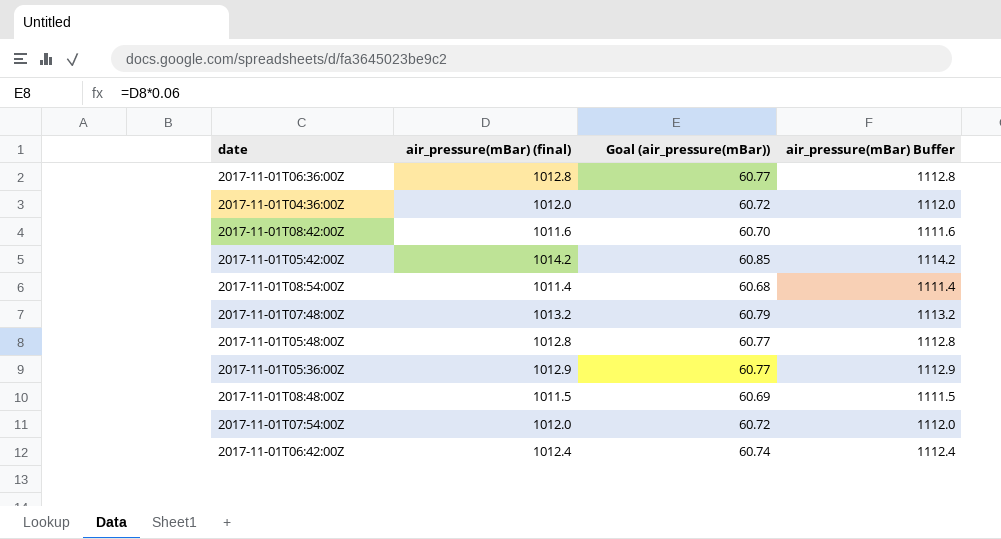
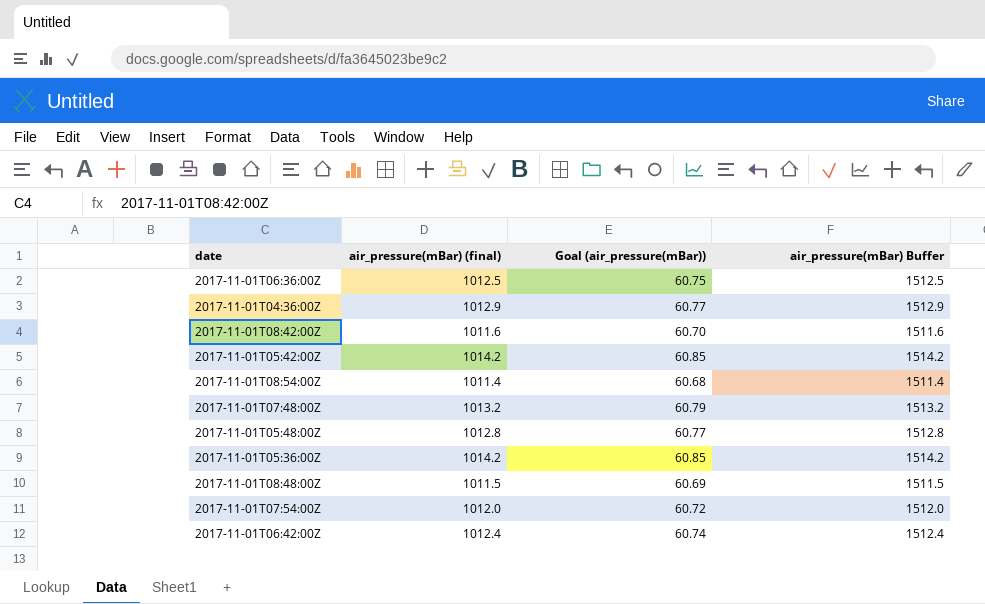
column air_pressure(mBar) Buffer | formula: [air_pressure(mBar) (final)] + 100 -> [air_pressure(mBar) (final)] + 500
2017-11-01T06:36:00Z | air_pressure(mBar) (final): 1012.8 -> 1012.5
2017-11-01T06:36:00Z | Goal (air_pressure(mBar)): 60.77 -> 60.75
2017-11-01T04:36:00Z | air_pressure(mBar) (final): 1012.0 -> 1012.9
2017-11-01T04:36:00Z | Goal (air_pressure(mBar)): 60.72 -> 60.77
2017-11-01T05:36:00Z | air_pressure(mBar) (final): 1012.9 -> 1014.2
2017-11-01T05:36:00Z | Goal (air_pressure(mBar)): 60.77 -> 60.85

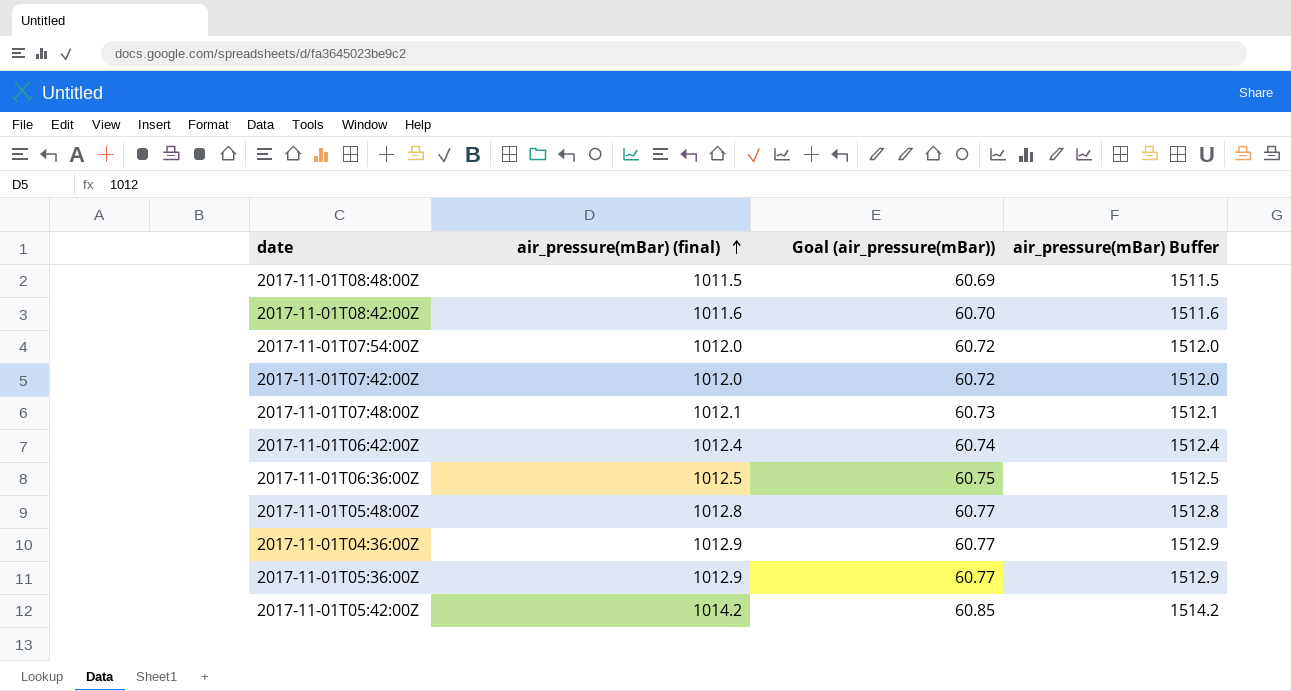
row order: none -> air_pressure(mBar) (final) ascending
row 2017-11-01T08:54:00Z: 1011.4 | 60.68 | 1511.4 -> none
row 2017-11-01T07:42:00Z: none -> 1012.0 | 60.72 | 1512.0
2017-11-01T07:48:00Z | air_pressure(mBar) (final): 1013.2 -> 1012.1
2017-11-01T07:48:00Z | Goal (air_pressure(mBar)): 60.79 -> 60.73
2017-11-01T07:48:00Z | air_pressure(mBar) Buffer: 1513.2 -> 1512.1
2017-11-01T05:36:00Z | air_pressure(mBar) (final): 1014.2 -> 1012.9
2017-11-01T05:36:00Z | Goal (air_pressure(mBar)): 60.85 -> 60.77
2017-11-01T05:36:00Z | air_pressure(mBar) Buffer: 1514.2 -> 1512.9

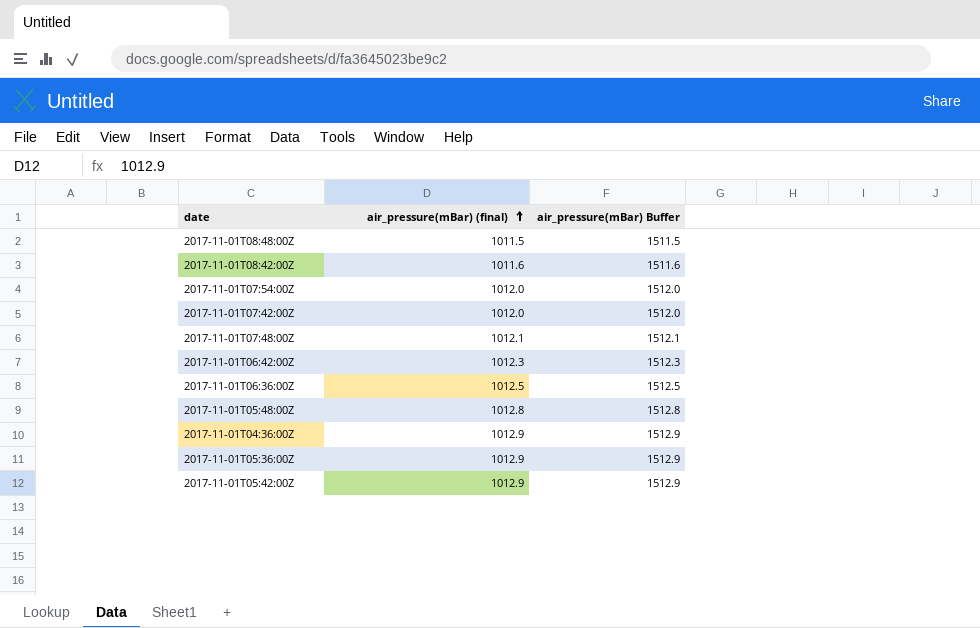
column Goal (air_pressure(mBar)) | formula: [air_pressure(mBar) (final)] * 0.06 -> none
2017-11-01T06:42:00Z | air_pressure(mBar) (final): 1012.4 -> 1012.3
2017-11-01T06:42:00Z | air_pressure(mBar) Buffer: 1512.4 -> 1512.3
2017-11-01T05:42:00Z | air_pressure(mBar) (final): 1014.2 -> 1012.9
2017-11-01T05:42:00Z | air_pressure(mBar) Buffer: 1514.2 -> 1512.9

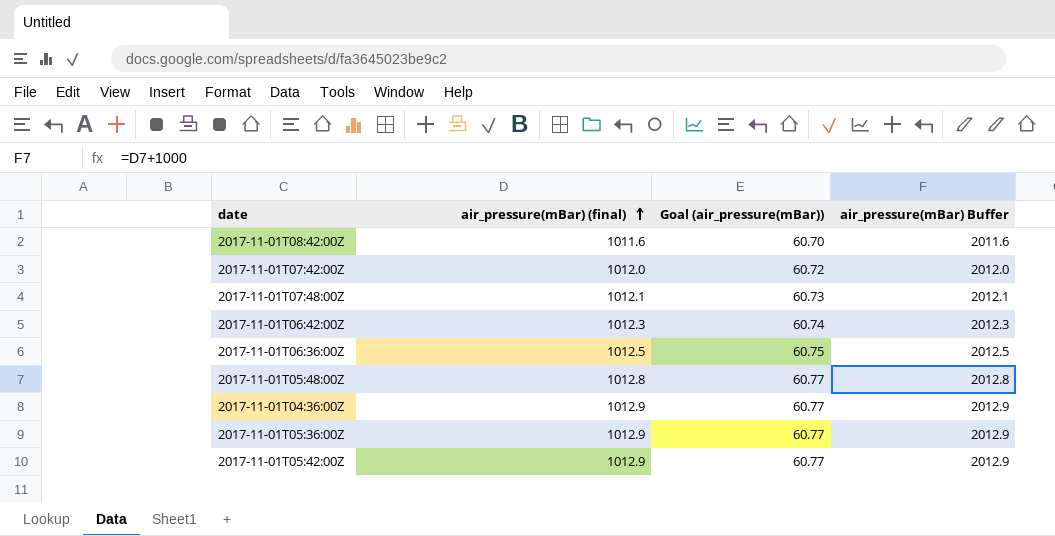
column Goal (air_pressure(mBar)) | formula: none -> [air_pressure(mBar) (final)] * 0.06
column air_pressure(mBar) Buffer | formula: [air_pressure(mBar) (final)] + 500 -> [air_pressure(mBar) (final)] + 1000
row 2017-11-01T08:48:00Z: 1011.5 | 1511.5 -> none
row 2017-11-01T07:54:00Z: 1012.0 | 1512.0 -> none

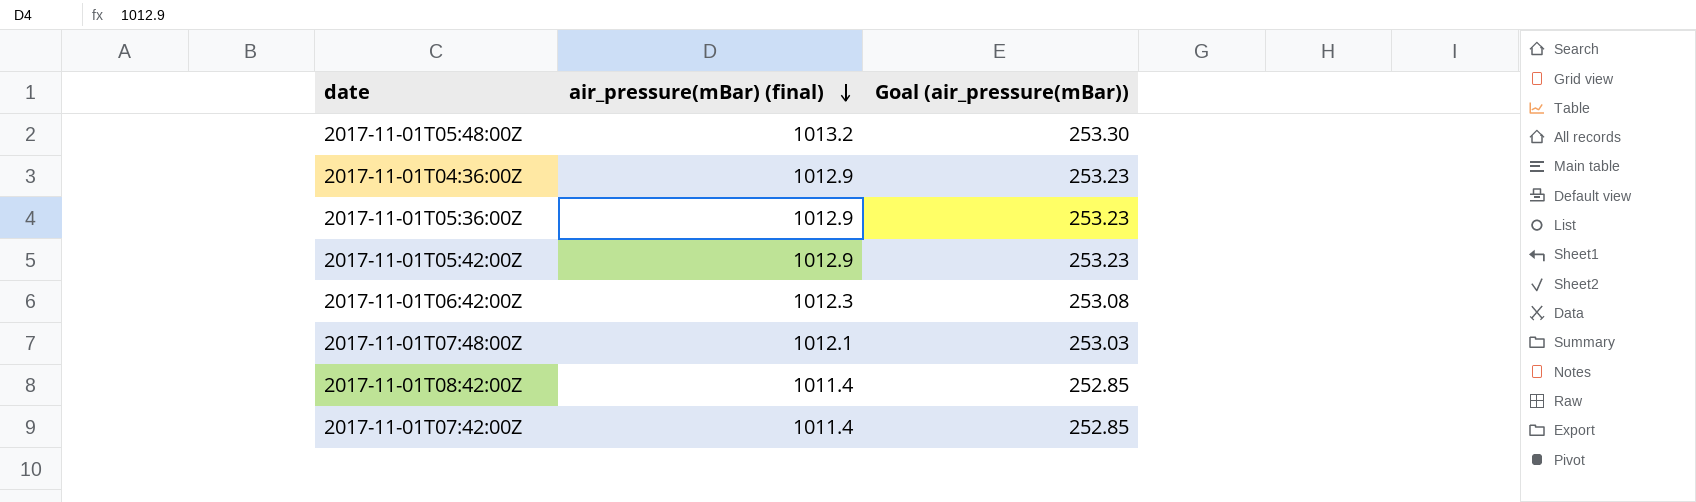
row order: air_pressure(mBar) (final) ascending -> air_pressure(mBar) (final) descending
column air_pressure(mBar) Buffer | formula: [air_pressure(mBar) (final)] + 1000 -> none
column Goal (air_pressure(mBar)) | formula: [air_pressure(mBar) (final)] * 0.06 -> [air_pressure(mBar) (final)] * 0.25
row 2017-11-01T06:36:00Z: 1012.5 | 60.75 | 2012.5 -> none
2017-11-01T05:48:00Z | air_pressure(mBar) (final): 1012.8 -> 1013.2
2017-11-01T08:42:00Z | air_pressure(mBar) (final): 1011.6 -> 1011.4
2017-11-01T07:42:00Z | air_pressure(mBar) (final): 1012.0 -> 1011.4

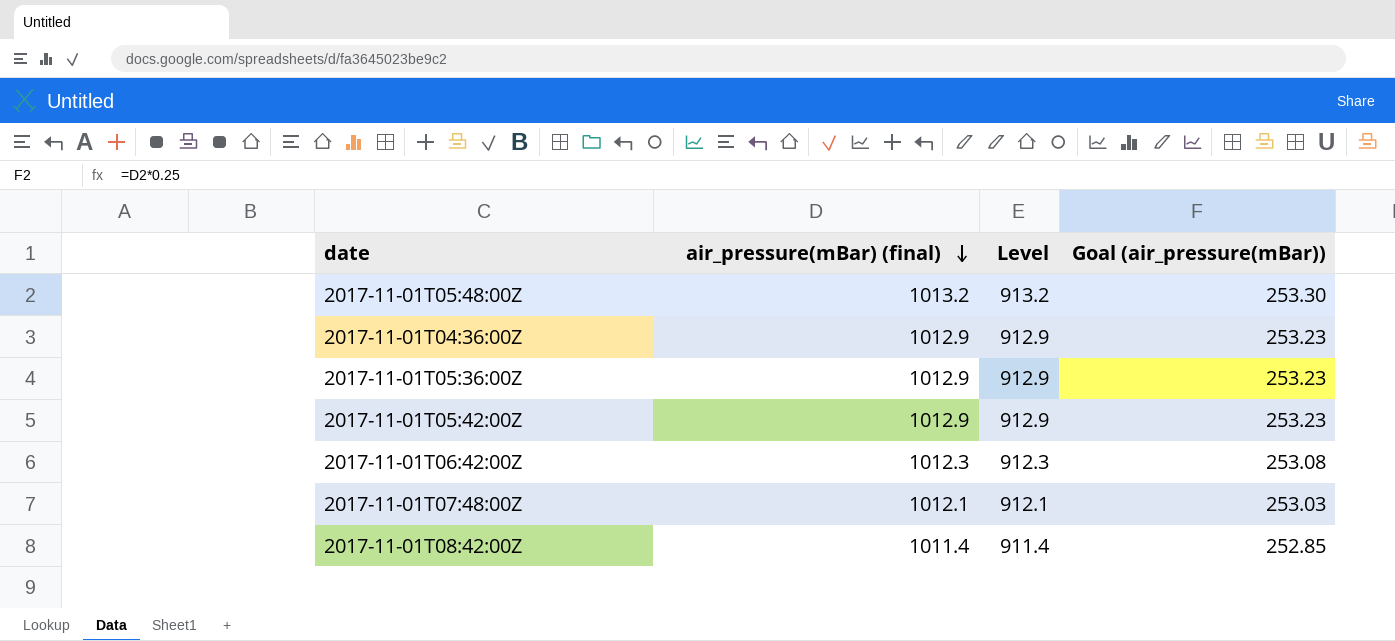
column Level | formula: none -> [air_pressure(mBar) (final)] - 100
row 2017-11-01T07:42:00Z: 1011.4 | 252.85 -> none

